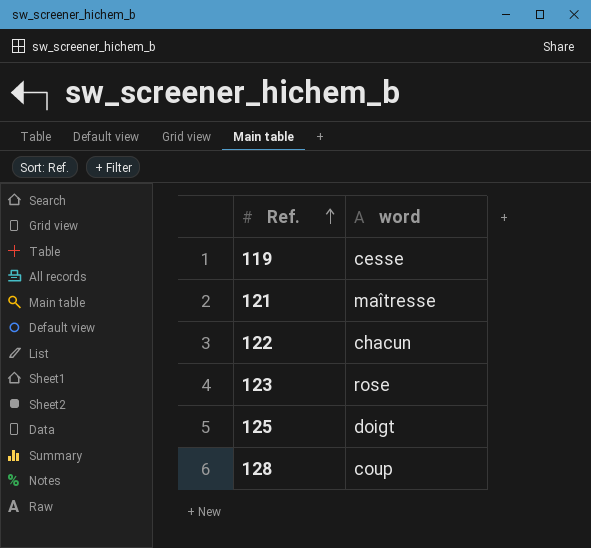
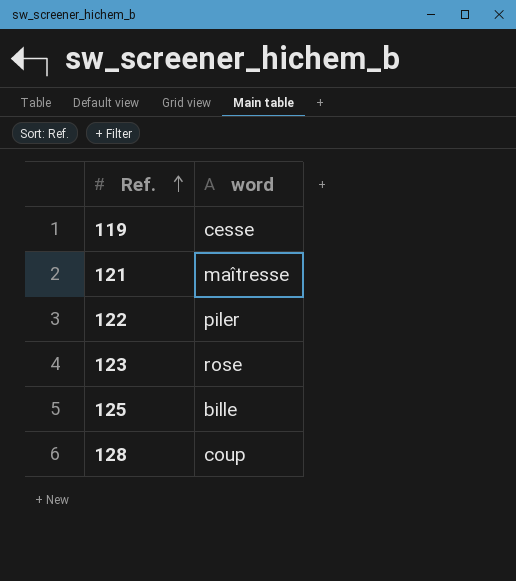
122 | word: chacun -> piler
125 | word: doigt -> bille

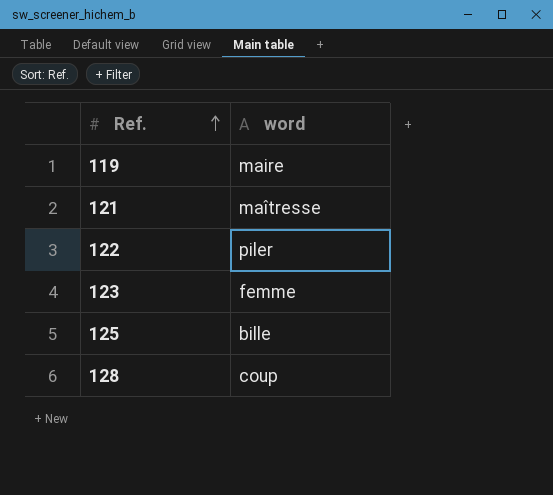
119 | word: cesse -> maire
123 | word: rose -> femme

